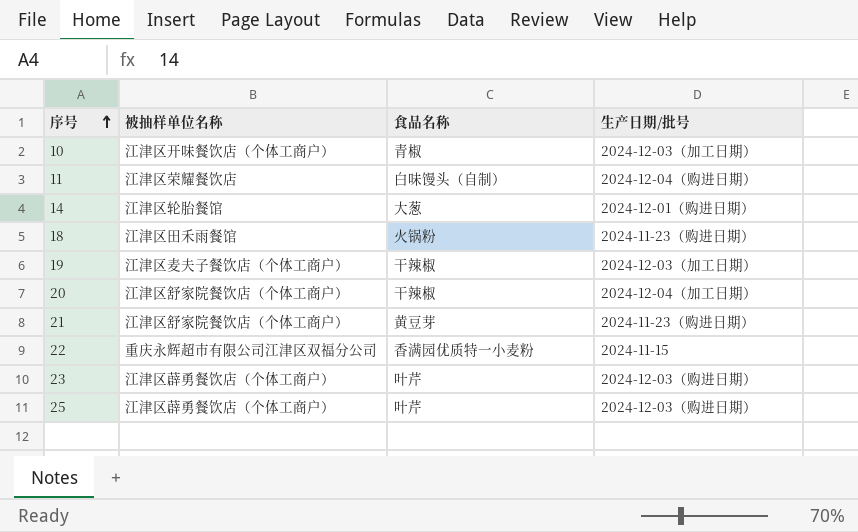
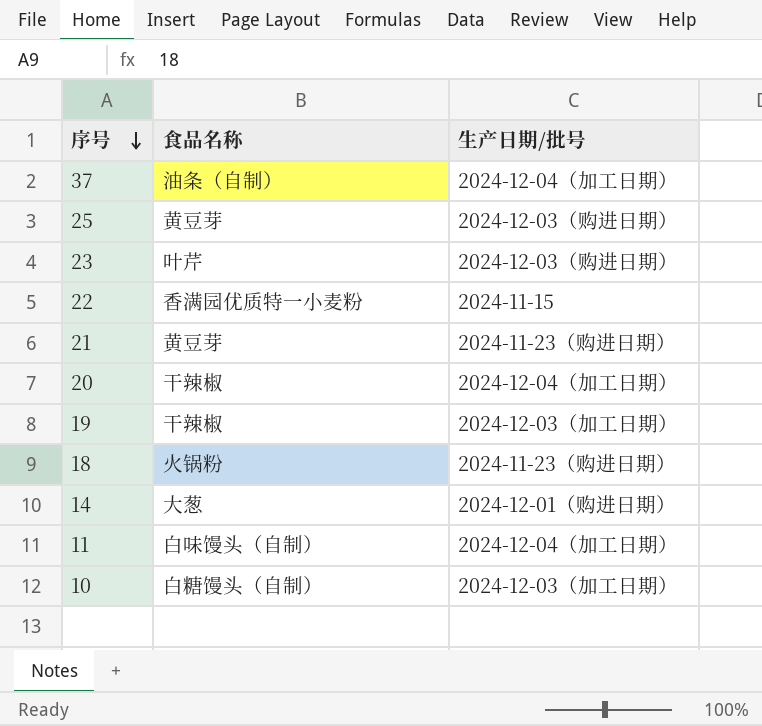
row order: 序号 ascending -> 序号 descending
column 被抽样单位名称 | position: 2 -> none
row 37: none -> 油条（自制） | 2024-12-04（加工日期）
25 | 食品名称: 叶芹 -> 黄豆芽
11 | 生产日期/批号: 2024-12-04（购进日期） -> 2024-12-04（加工日期）
10 | 食品名称: 青椒 -> 白糖馒头（自制）

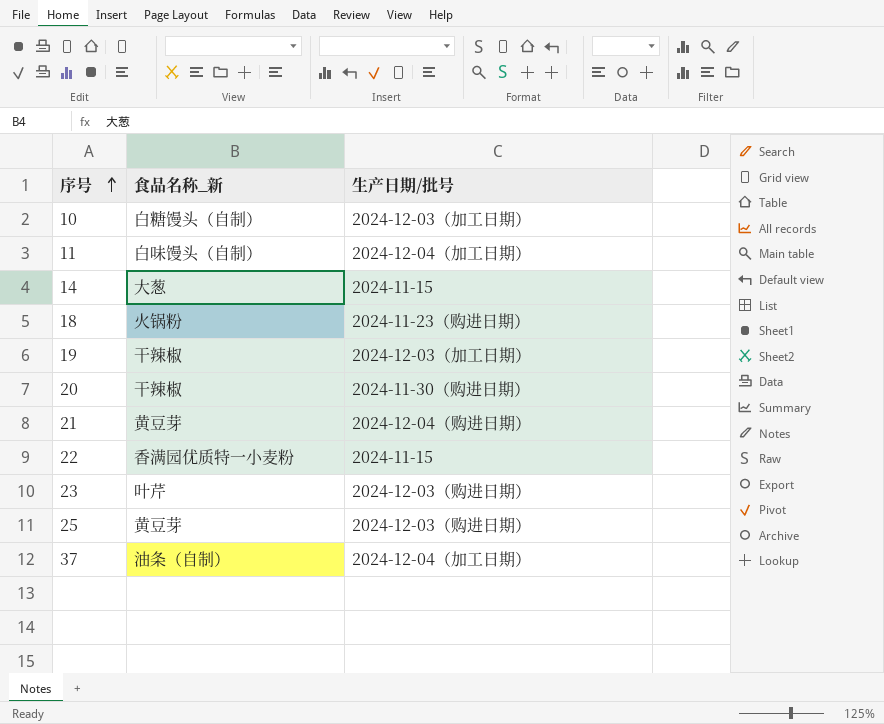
row order: 序号 descending -> 序号 ascending
column name: 食品名称 -> 食品名称_新
14 | 生产日期/批号: 2024-12-01（购进日期） -> 2024-11-15
20 | 生产日期/批号: 2024-12-04（加工日期） -> 2024-11-30（购进日期）
21 | 生产日期/批号: 2024-11-23（购进日期） -> 2024-12-04（购进日期）

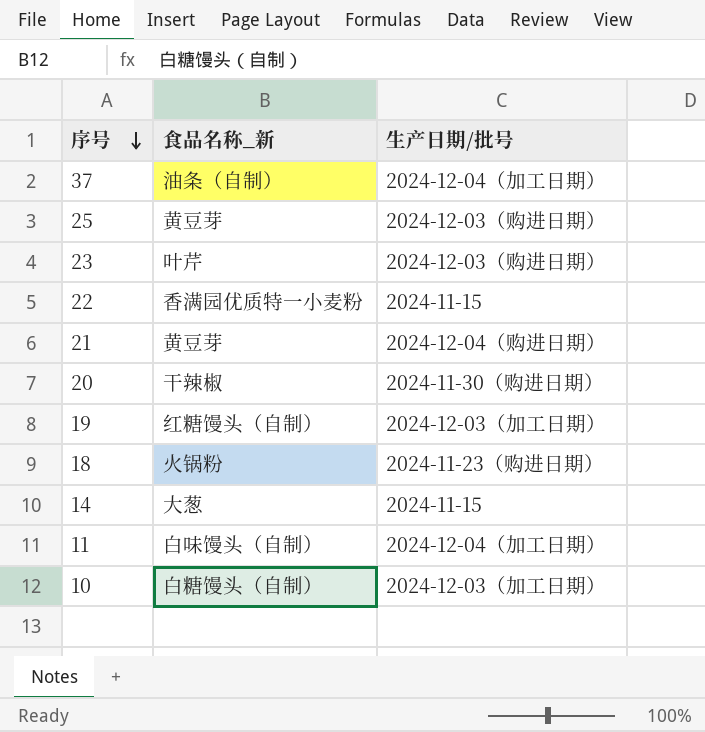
row order: 序号 ascending -> 序号 descending
19 | 食品名称_新: 干辣椒 -> 红糖馒头（自制）

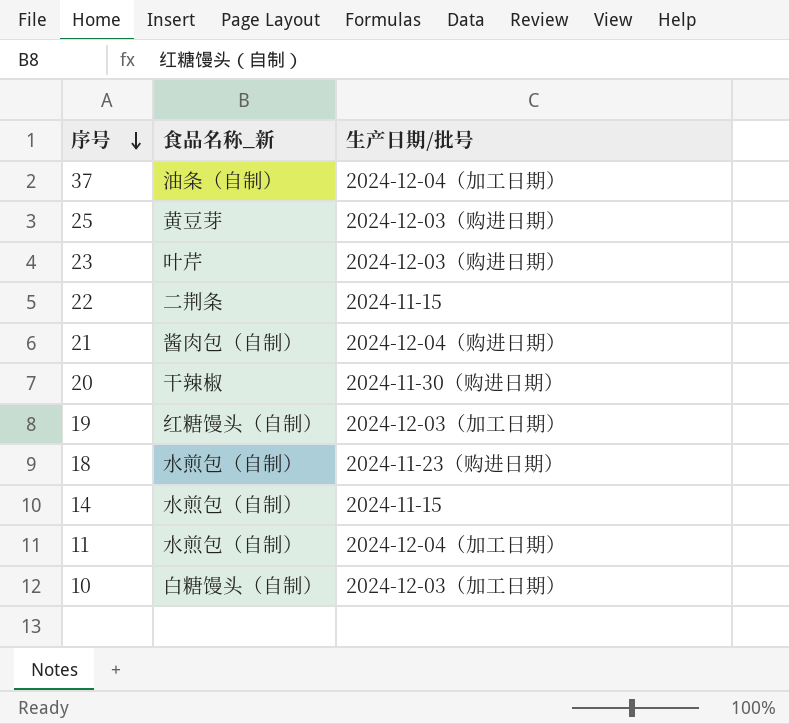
22 | 食品名称_新: 香满园优质特一小麦粉 -> 二荆条
21 | 食品名称_新: 黄豆芽 -> 酱肉包（自制）
18 | 食品名称_新: 火锅粉 -> 水煎包（自制）
14 | 食品名称_新: 大葱 -> 水煎包（自制）
11 | 食品名称_新: 白味馒头（自制） -> 水煎包（自制）

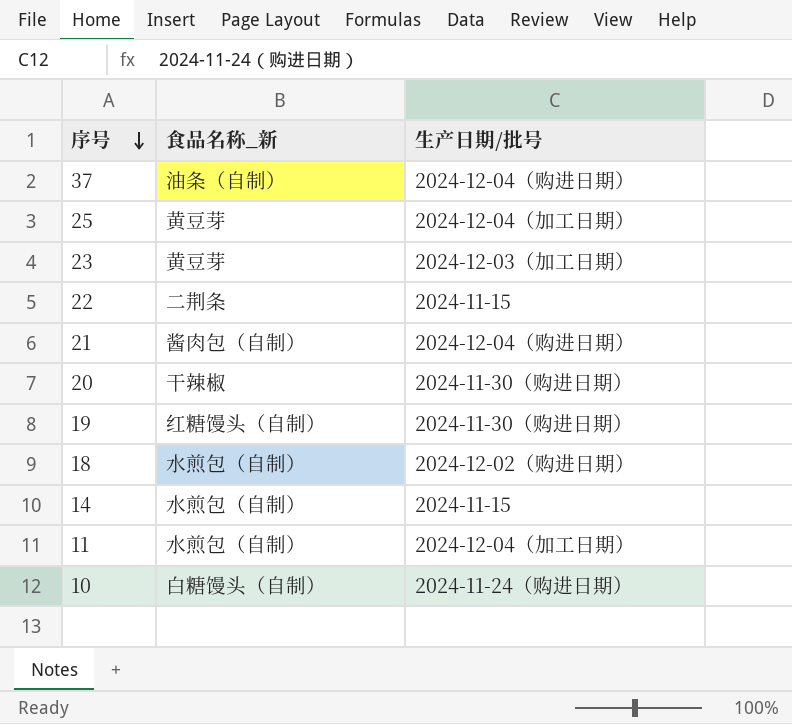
37 | 生产日期/批号: 2024-12-04（加工日期） -> 2024-12-04（购进日期）
25 | 生产日期/批号: 2024-12-03（购进日期） -> 2024-12-04（加工日期）
23 | 食品名称_新: 叶芹 -> 黄豆芽
23 | 生产日期/批号: 2024-12-03（购进日期） -> 2024-12-03（加工日期）
19 | 生产日期/批号: 2024-12-03（加工日期） -> 2024-11-30（购进日期）
18 | 生产日期/批号: 2024-11-23（购进日期） -> 2024-12-02（购进日期）
10 | 生产日期/批号: 2024-12-03（加工日期） -> 2024-11-24（购进日期）

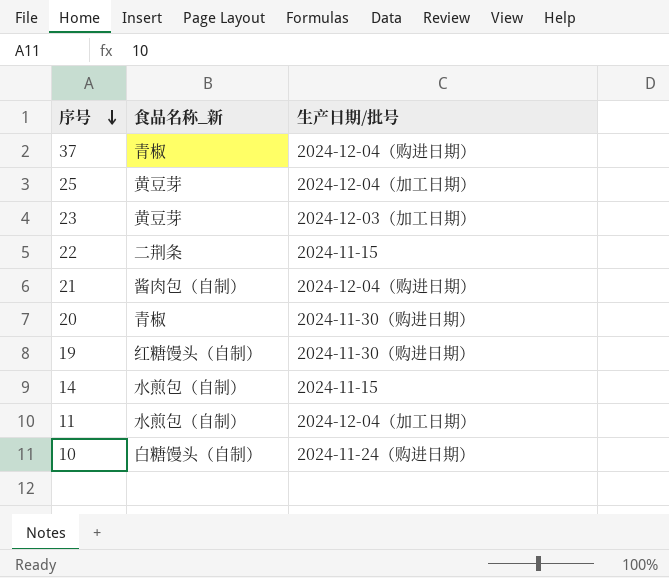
row 18: 水煎包（自制） | 2024-12-02（购进日期） -> none
37 | 食品名称_新: 油条（自制） -> 青椒
20 | 食品名称_新: 干辣椒 -> 青椒

